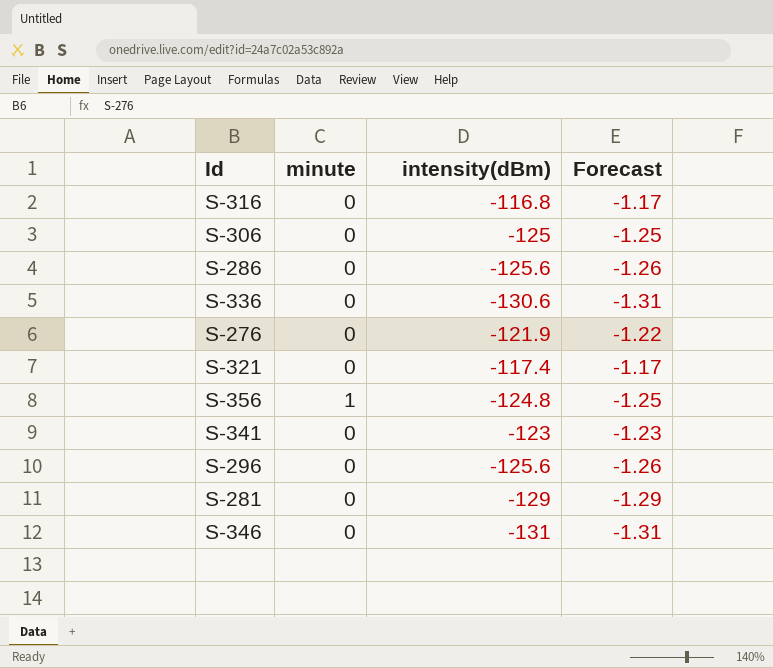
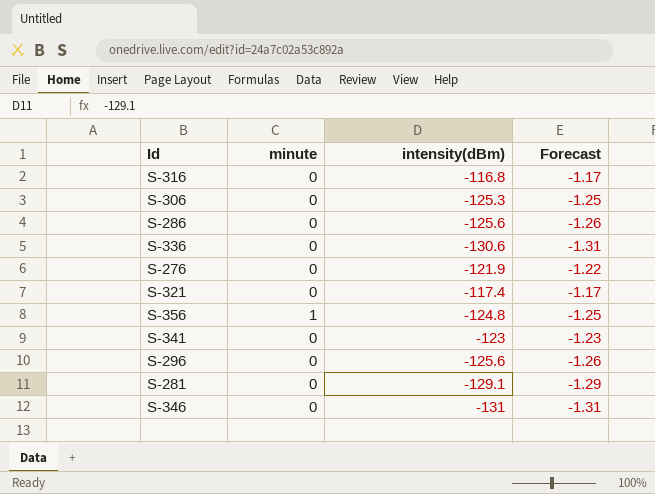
S-306 | intensity(dBm): -125 -> -125.3
S-281 | intensity(dBm): -129 -> -129.1

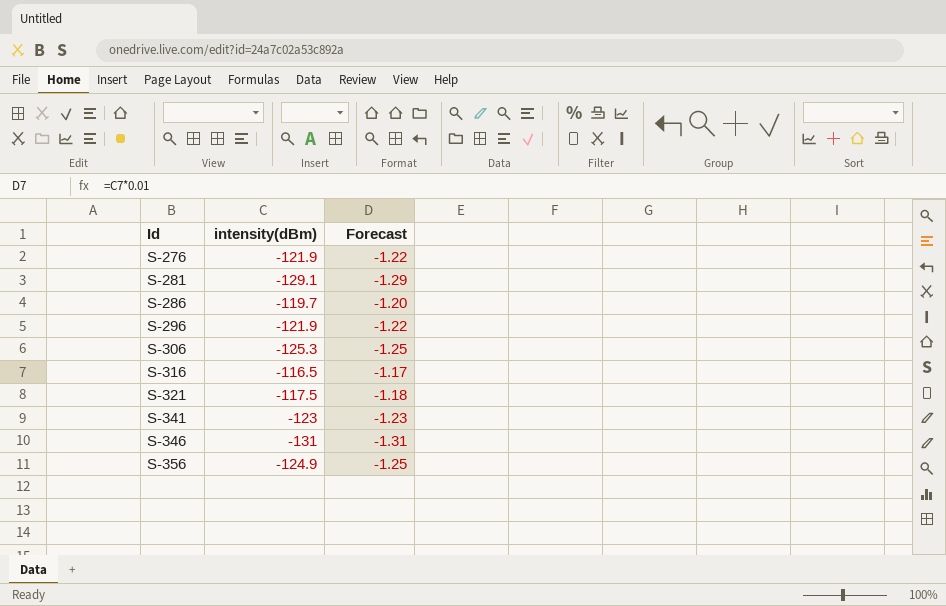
row order: none -> Id ascending
column minute | position: 2 -> none
row S-336: 0 | -130.6 | -1.31 -> none
S-286 | intensity(dBm): -125.6 -> -119.7
S-286 | Forecast: -1.26 -> -1.20
S-296 | intensity(dBm): -125.6 -> -121.9
S-296 | Forecast: -1.26 -> -1.22
S-316 | intensity(dBm): -116.8 -> -116.5
S-321 | intensity(dBm): -117.4 -> -117.5
S-321 | Forecast: -1.17 -> -1.18
S-356 | intensity(dBm): -124.8 -> -124.9

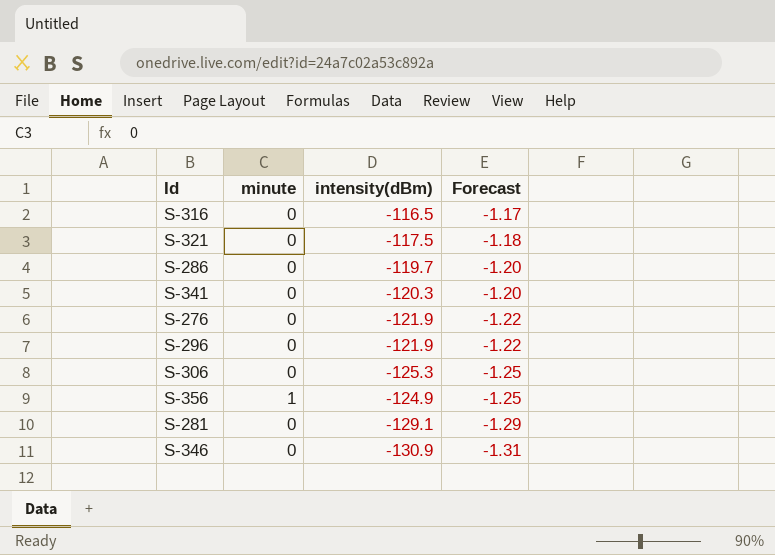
row order: Id ascending -> Forecast descending
column minute | position: none -> 2
S-341 | intensity(dBm): -123 -> -120.3
S-341 | Forecast: -1.23 -> -1.20
S-346 | intensity(dBm): -131 -> -130.9

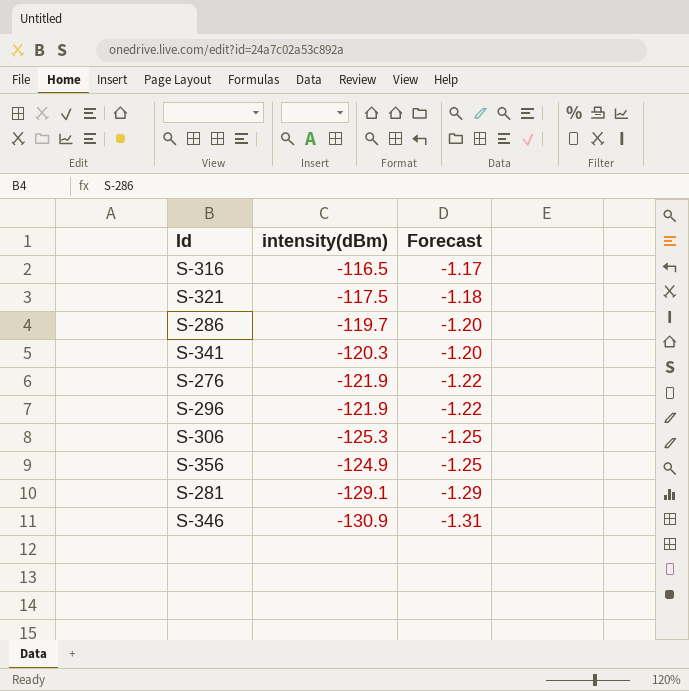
column minute | position: 2 -> none

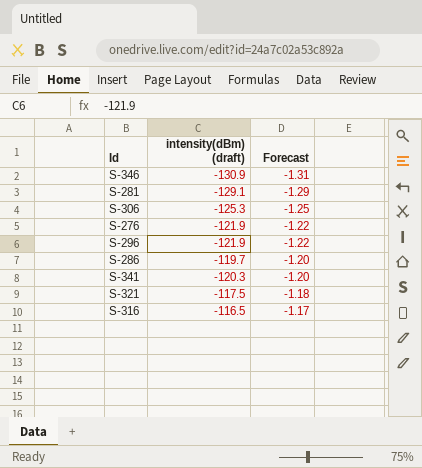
row order: Forecast descending -> Forecast ascending
column name: intensity(dBm) -> intensity(dBm) (draft)
row S-356: -124.9 | -1.25 -> none

